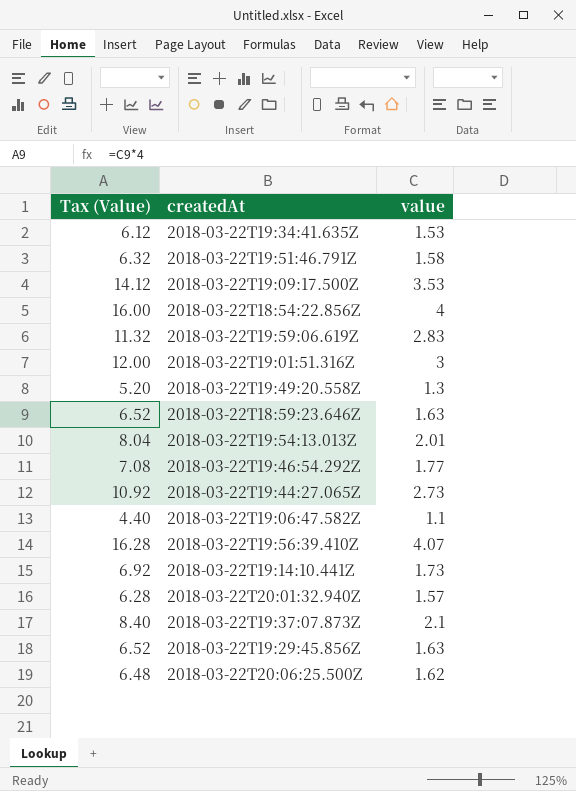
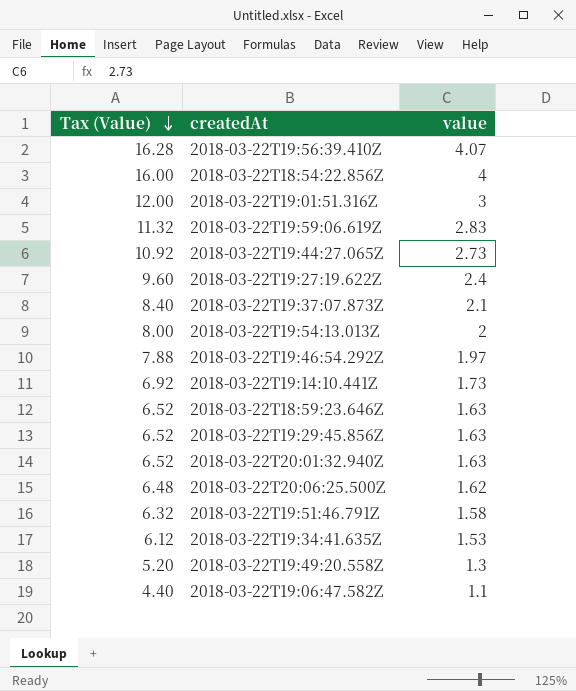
row order: none -> Tax (Value) descending
row 2018-03-22T19:09:17.500Z: 14.12 | 3.53 -> none
row 2018-03-22T19:27:19.622Z: none -> 9.60 | 2.4
2018-03-22T19:54:13.013Z | Tax (Value): 8.04 -> 8.00
2018-03-22T19:54:13.013Z | value: 2.01 -> 2
2018-03-22T19:46:54.292Z | Tax (Value): 7.08 -> 7.88
2018-03-22T19:46:54.292Z | value: 1.77 -> 1.97
2018-03-22T20:01:32.940Z | Tax (Value): 6.28 -> 6.52
2018-03-22T20:01:32.940Z | value: 1.57 -> 1.63

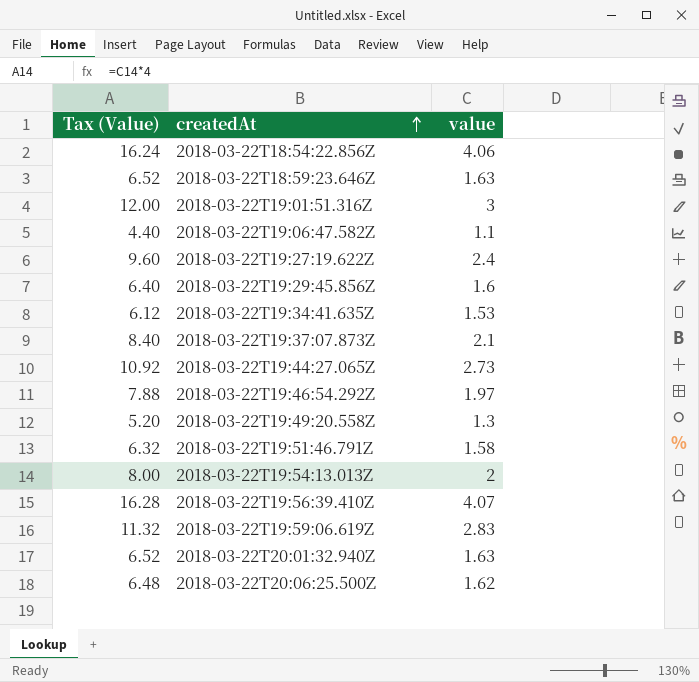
row order: Tax (Value) descending -> createdAt ascending
row 2018-03-22T19:14:10.441Z: 6.92 | 1.73 -> none
2018-03-22T18:54:22.856Z | Tax (Value): 16.00 -> 16.24
2018-03-22T18:54:22.856Z | value: 4 -> 4.06
2018-03-22T19:29:45.856Z | Tax (Value): 6.52 -> 6.40
2018-03-22T19:29:45.856Z | value: 1.63 -> 1.6

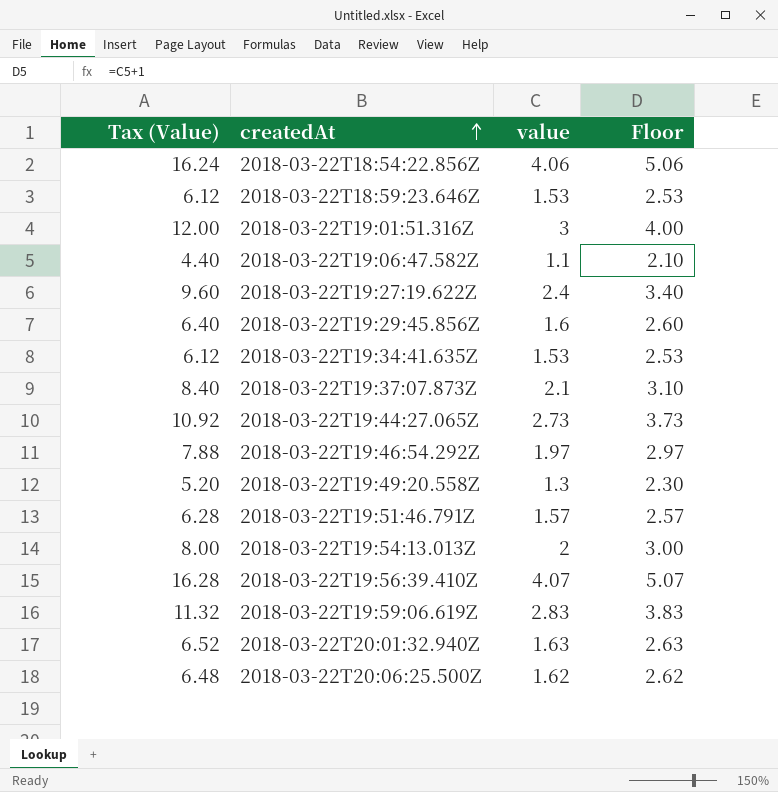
column Floor | formula: none -> [value] + 1
2018-03-22T18:59:23.646Z | Tax (Value): 6.52 -> 6.12
2018-03-22T18:59:23.646Z | value: 1.63 -> 1.53
2018-03-22T19:51:46.791Z | Tax (Value): 6.32 -> 6.28
2018-03-22T19:51:46.791Z | value: 1.58 -> 1.57

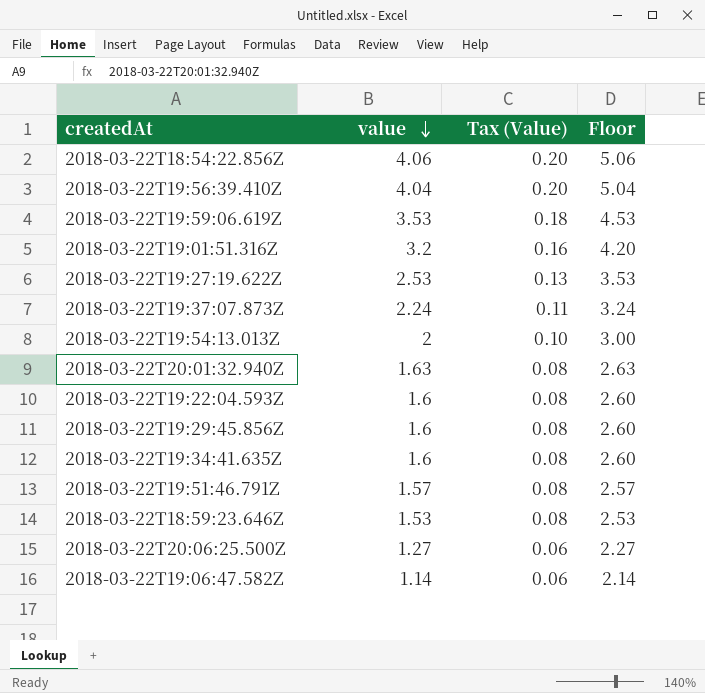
row order: createdAt ascending -> value descending
column Tax (Value) | formula: [value] * 4 -> [value] * 0.05
column Tax (Value) | position: 1 -> 3
row 2018-03-22T19:44:27.065Z: 10.92 | 2.73 | 3.73 -> none
row 2018-03-22T19:46:54.292Z: 7.88 | 1.97 | 2.97 -> none
row 2018-03-22T19:49:20.558Z: 5.20 | 1.3 | 2.30 -> none
2018-03-22T19:56:39.410Z | value: 4.07 -> 4.04
2018-03-22T19:56:39.410Z | Floor: 5.07 -> 5.04
2018-03-22T19:59:06.619Z | value: 2.83 -> 3.53
2018-03-22T19:59:06.619Z | Floor: 3.83 -> 4.53
2018-03-22T19:01:51.316Z | value: 3 -> 3.2
2018-03-22T19:01:51.316Z | Floor: 4.00 -> 4.20
2018-03-22T19:27:19.622Z | value: 2.4 -> 2.53
2018-03-22T19:27:19.622Z | Floor: 3.40 -> 3.53
2018-03-22T19:37:07.873Z | value: 2.1 -> 2.24
2018-03-22T19:37:07.873Z | Floor: 3.10 -> 3.24
row 2018-03-22T19:22:04.593Z: none -> 1.6 | 0.08 | 2.60
2018-03-22T19:34:41.635Z | value: 1.53 -> 1.6
2018-03-22T19:34:41.635Z | Floor: 2.53 -> 2.60
2018-03-22T20:06:25.500Z | value: 1.62 -> 1.27
2018-03-22T20:06:25.500Z | Floor: 2.62 -> 2.27
2018-03-22T19:06:47.582Z | value: 1.1 -> 1.14
2018-03-22T19:06:47.582Z | Floor: 2.10 -> 2.14

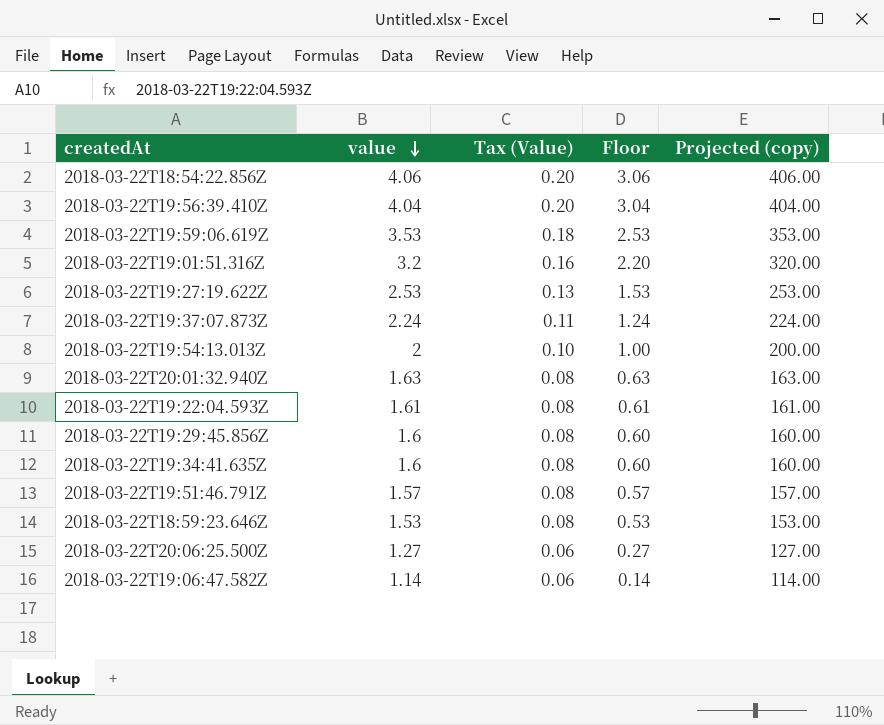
column Floor | formula: [value] + 1 -> [value] - 1
column Projected (copy) | formula: none -> [value] * 100
2018-03-22T19:22:04.593Z | value: 1.6 -> 1.61

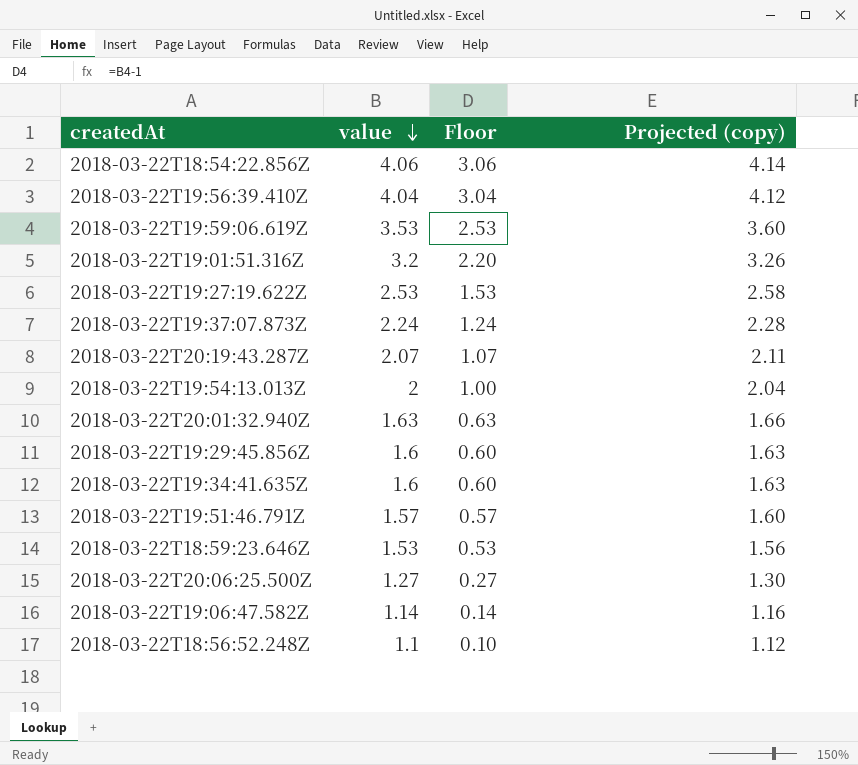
column Tax (Value) | formula: [value] * 0.05 -> none
column Projected (copy) | formula: [value] * 100 -> [value] * 1.02
row 2018-03-22T19:22:04.593Z: 1.61 | 0.08 | 0.61 | 161.00 -> none
row 2018-03-22T20:19:43.287Z: none -> 2.07 | 1.07 | 2.11
row 2018-03-22T18:56:52.248Z: none -> 1.1 | 0.10 | 1.12

